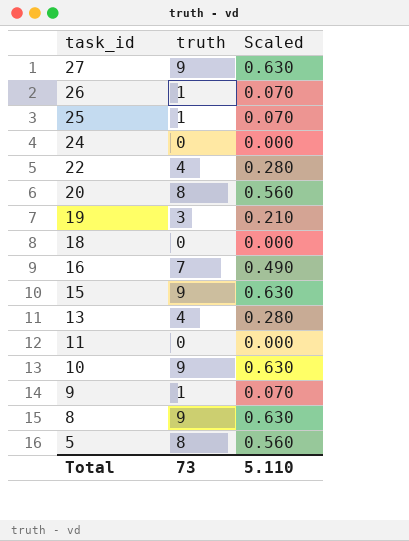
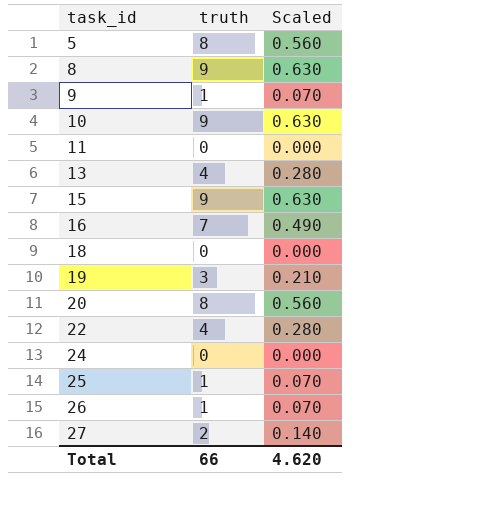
row order: task_id descending -> task_id ascending
27 | truth: 9 -> 2
27 | Scaled: 0.630 -> 0.140
Total | truth: 73 -> 66
Total | Scaled: 5.110 -> 4.620

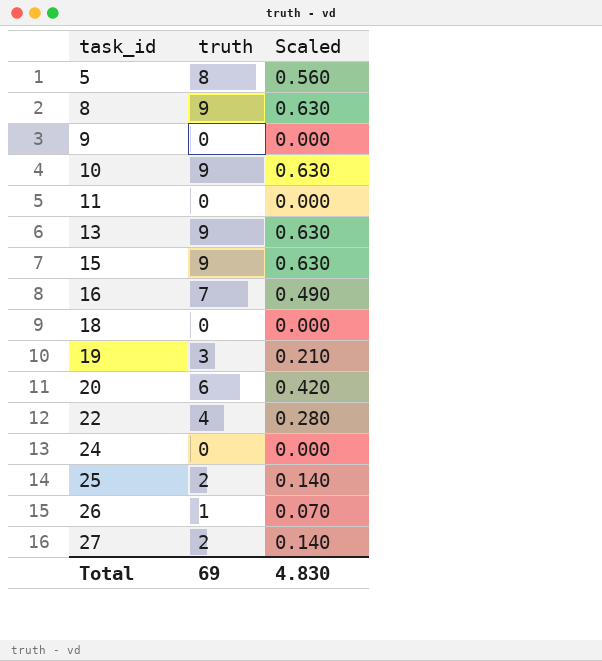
9 | truth: 1 -> 0
9 | Scaled: 0.070 -> 0.000
13 | truth: 4 -> 9
13 | Scaled: 0.280 -> 0.630
20 | truth: 8 -> 6
20 | Scaled: 0.560 -> 0.420
25 | truth: 1 -> 2
25 | Scaled: 0.070 -> 0.140
Total | truth: 66 -> 69
Total | Scaled: 4.620 -> 4.830

